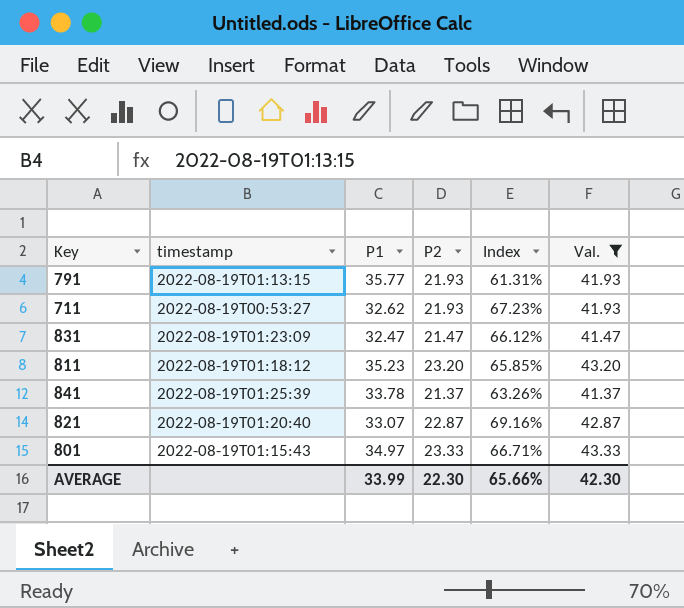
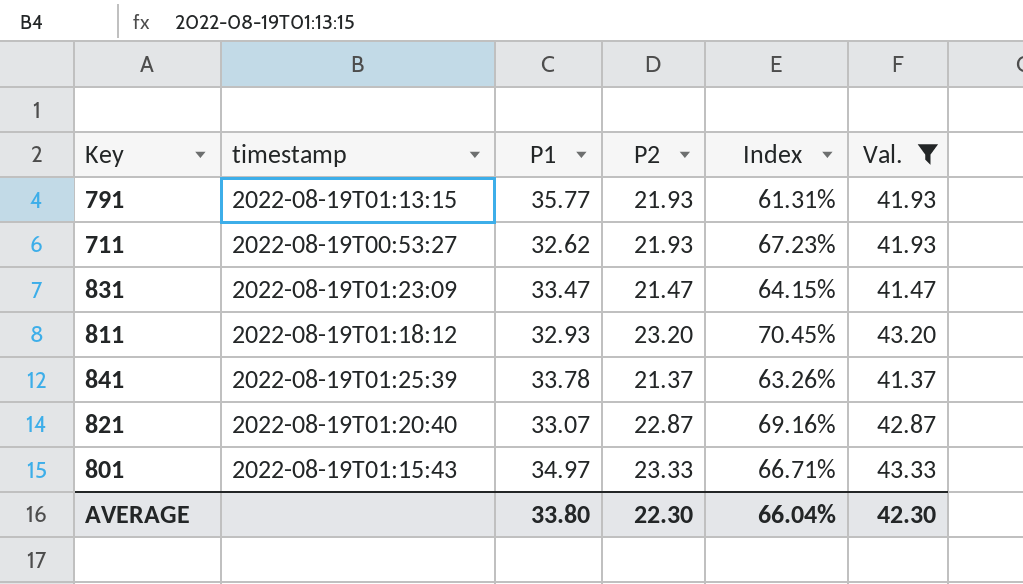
831 | P1: 32.47 -> 33.47
831 | Index: 66.12% -> 64.15%
811 | P1: 35.23 -> 32.93
811 | Index: 65.85% -> 70.45%
AVERAGE | P1: 33.99 -> 33.80
AVERAGE | Index: 65.66% -> 66.04%

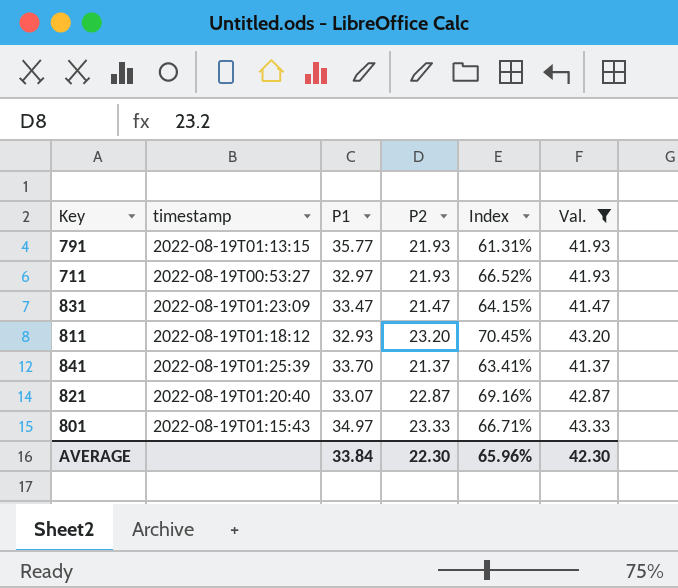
711 | P1: 32.62 -> 32.97
711 | Index: 67.23% -> 66.52%
841 | P1: 33.78 -> 33.70
841 | Index: 63.26% -> 63.41%
AVERAGE | P1: 33.80 -> 33.84
AVERAGE | Index: 66.04% -> 65.96%

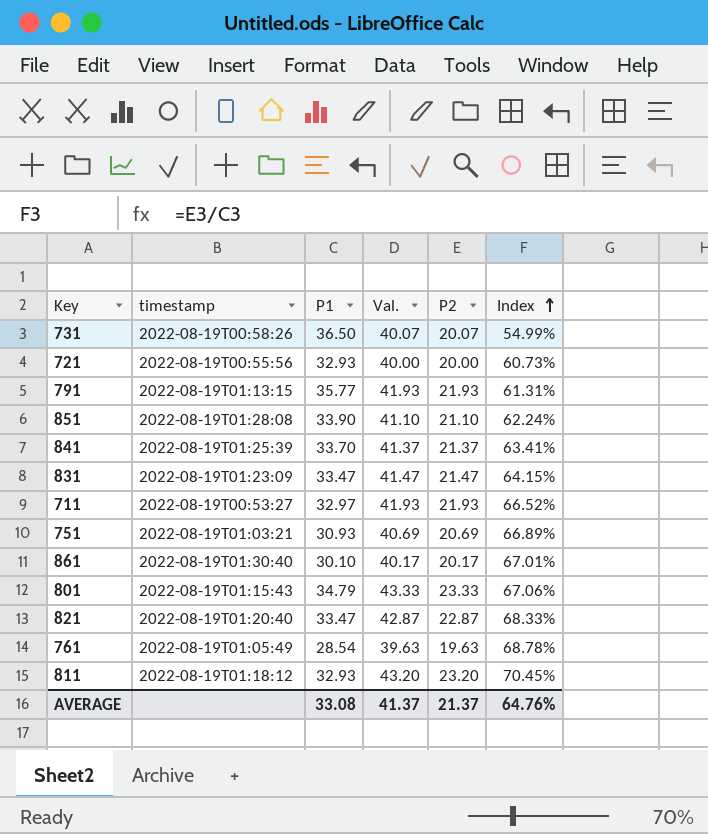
filter: Val. >= 41.37 -> none
row order: none -> Index ascending
column Val. | position: 6 -> 4
801 | P1: 34.97 -> 34.79
801 | Index: 66.71% -> 67.06%
821 | P1: 33.07 -> 33.47
821 | Index: 69.16% -> 68.33%
AVERAGE | P1: 33.84 -> 33.08
AVERAGE | Val.: 42.30 -> 41.37
AVERAGE | P2: 22.30 -> 21.37
AVERAGE | Index: 65.96% -> 64.76%

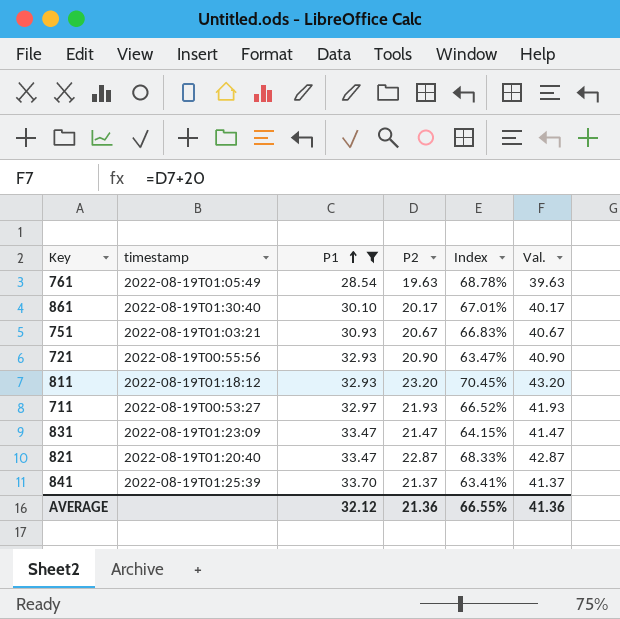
filter: none -> P1 <= 33.70
row order: Index ascending -> P1 ascending
column Val. | position: 4 -> 6
751 | P2: 20.69 -> 20.67
751 | Index: 66.89% -> 66.83%
751 | Val.: 40.69 -> 40.67
721 | P2: 20.00 -> 20.90
721 | Index: 60.73% -> 63.47%
721 | Val.: 40.00 -> 40.90
AVERAGE | P1: 33.08 -> 32.12
AVERAGE | P2: 21.37 -> 21.36
AVERAGE | Index: 64.76% -> 66.55%
AVERAGE | Val.: 41.37 -> 41.36

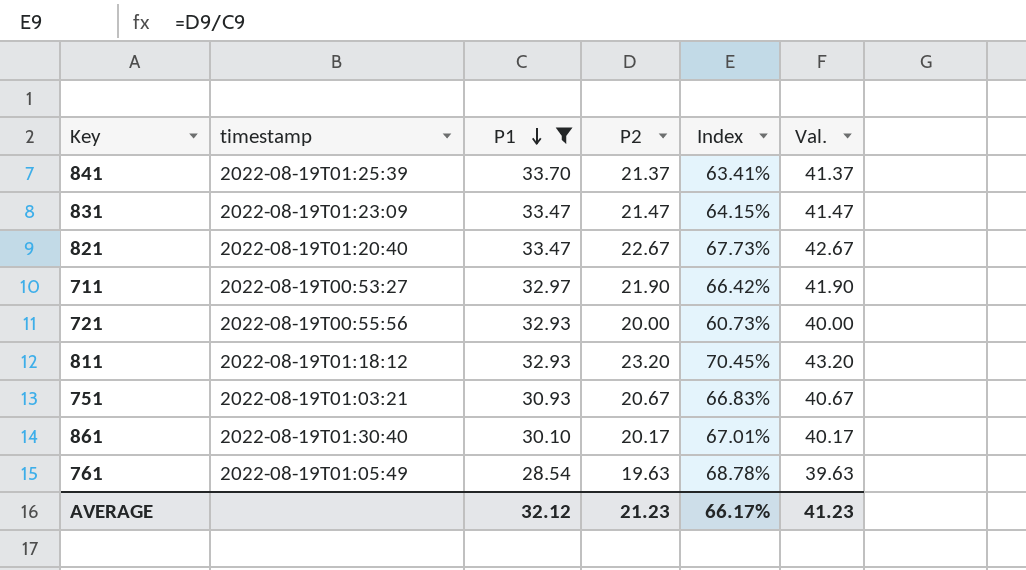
row order: P1 ascending -> P1 descending
821 | P2: 22.87 -> 22.67
821 | Index: 68.33% -> 67.73%
821 | Val.: 42.87 -> 42.67
711 | P2: 21.93 -> 21.90
711 | Index: 66.52% -> 66.42%
711 | Val.: 41.93 -> 41.90
721 | P2: 20.90 -> 20.00
721 | Index: 63.47% -> 60.73%
721 | Val.: 40.90 -> 40.00
AVERAGE | P2: 21.36 -> 21.23
AVERAGE | Index: 66.55% -> 66.17%
AVERAGE | Val.: 41.36 -> 41.23

